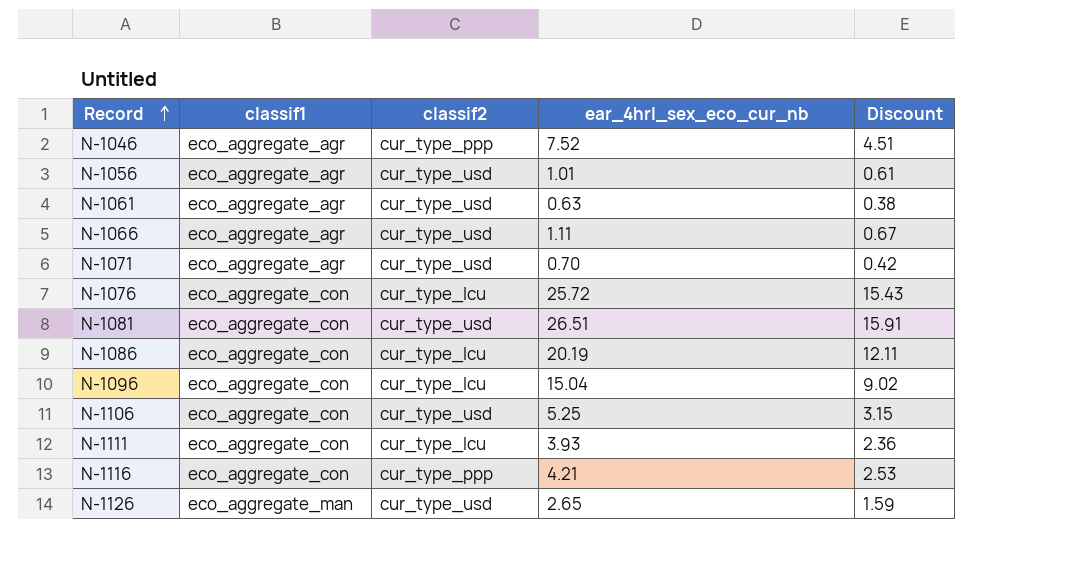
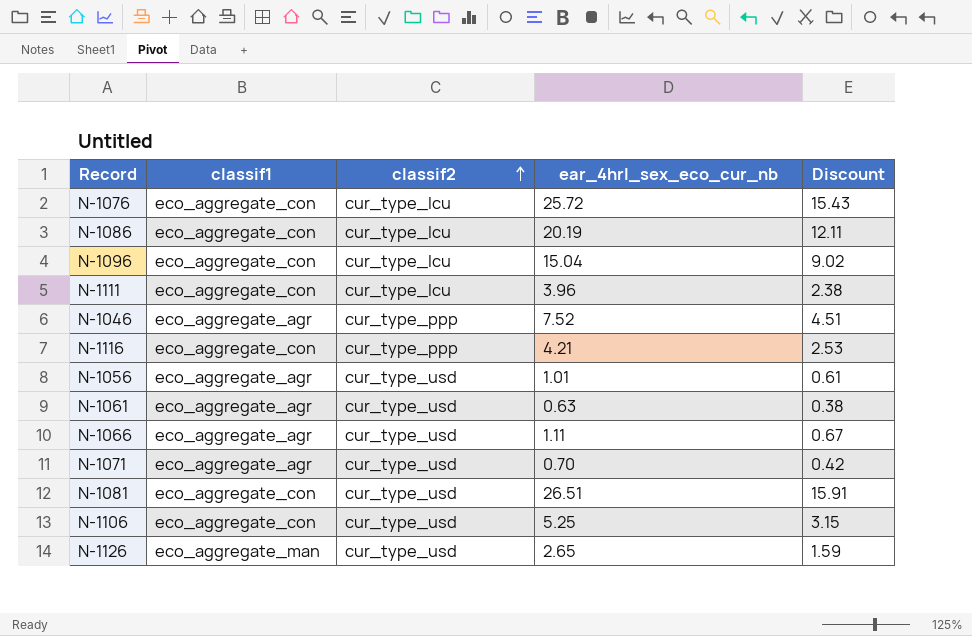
row order: Record ascending -> classif2 ascending
N-1111 | ear_4hrl_sex_eco_cur_nb: 3.93 -> 3.96
N-1111 | Discount: 2.36 -> 2.38

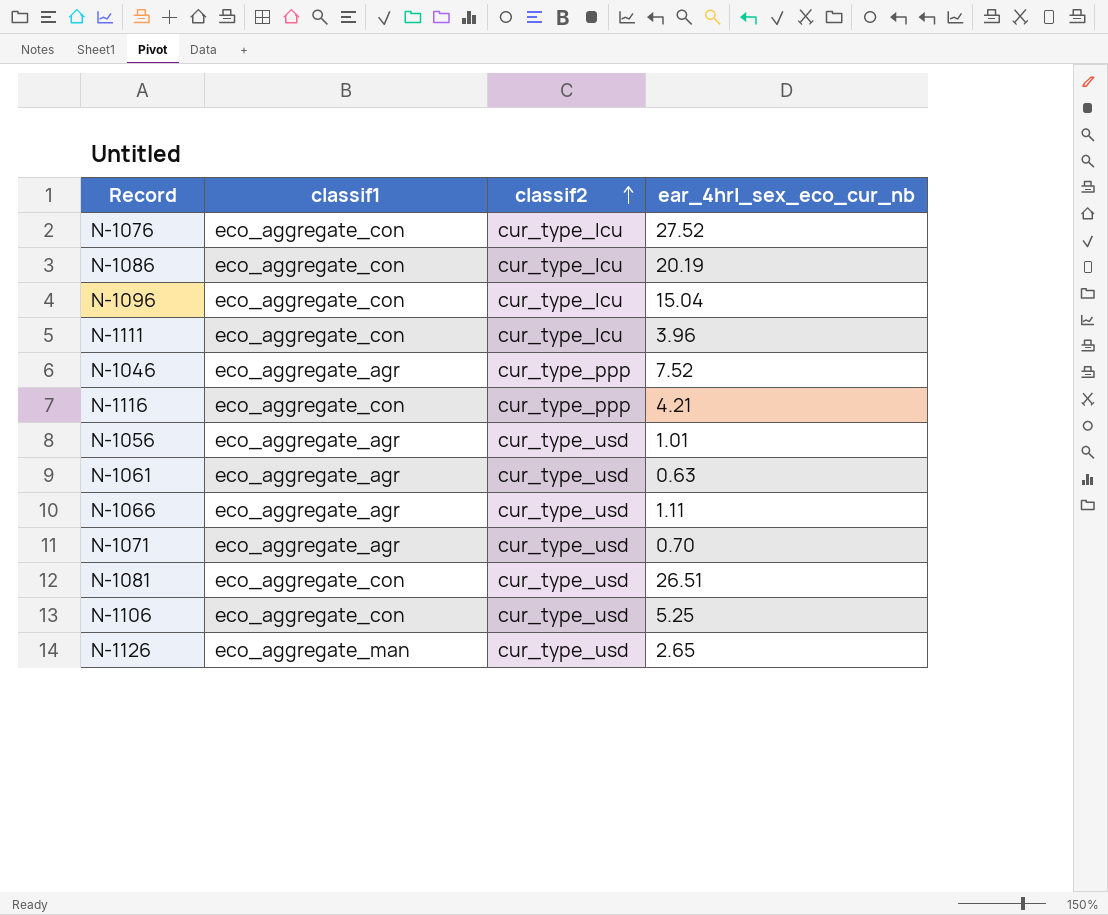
column Discount | formula: [ear_4hrl_sex_eco_cur_nb] * 0.6 -> none
N-1076 | ear_4hrl_sex_eco_cur_nb: 25.72 -> 27.52

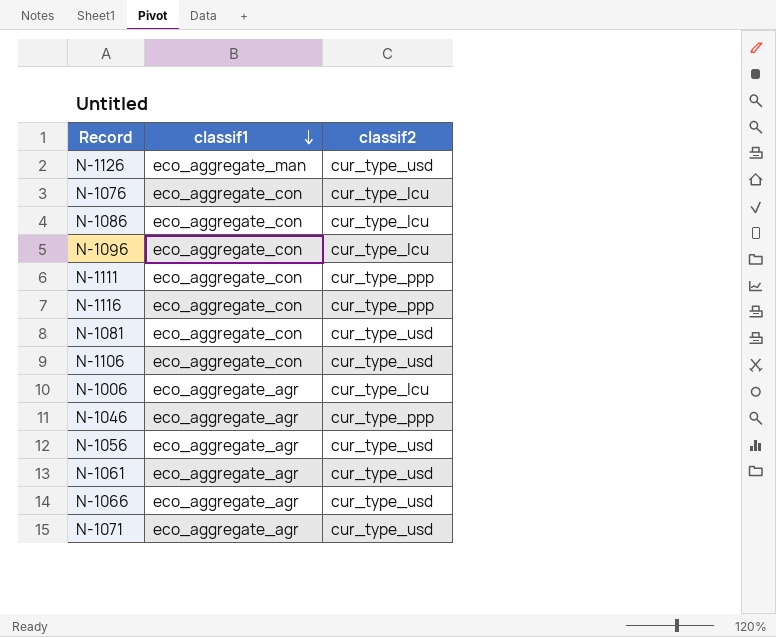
row order: classif2 ascending -> classif1 descending
column ear_4hrl_sex_eco_cur_nb | position: 4 -> none
N-1111 | classif2: cur_type_lcu -> cur_type_ppp
row N-1006: none -> eco_aggregate_agr | cur_type_lcu

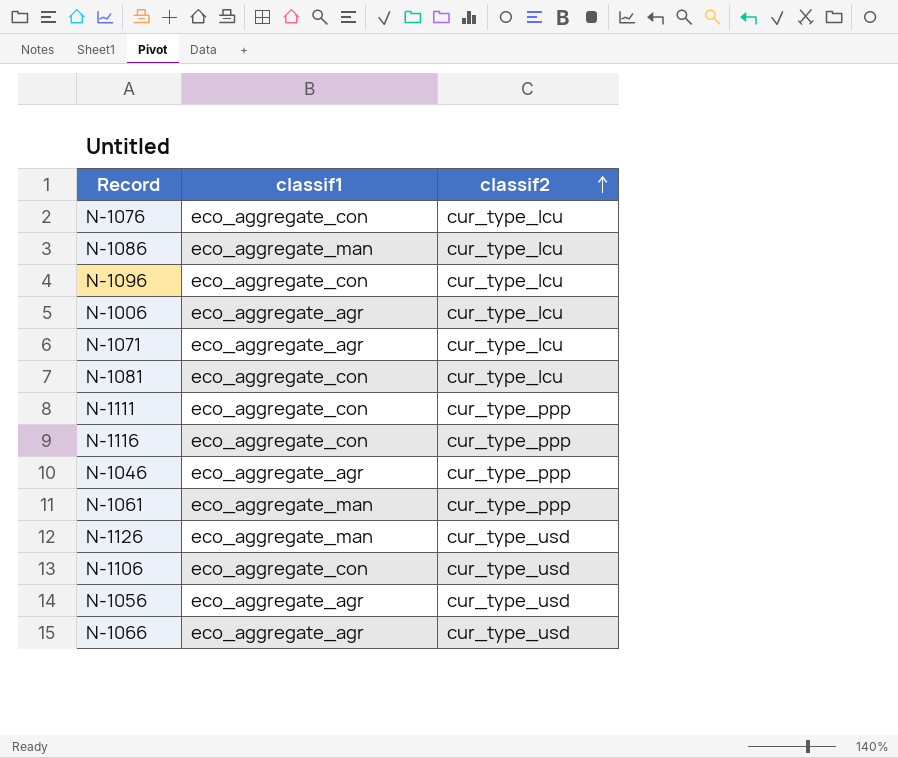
row order: classif1 descending -> classif2 ascending
N-1086 | classif1: eco_aggregate_con -> eco_aggregate_man
N-1071 | classif2: cur_type_usd -> cur_type_lcu
N-1081 | classif2: cur_type_usd -> cur_type_lcu
N-1061 | classif1: eco_aggregate_agr -> eco_aggregate_man
N-1061 | classif2: cur_type_usd -> cur_type_ppp

